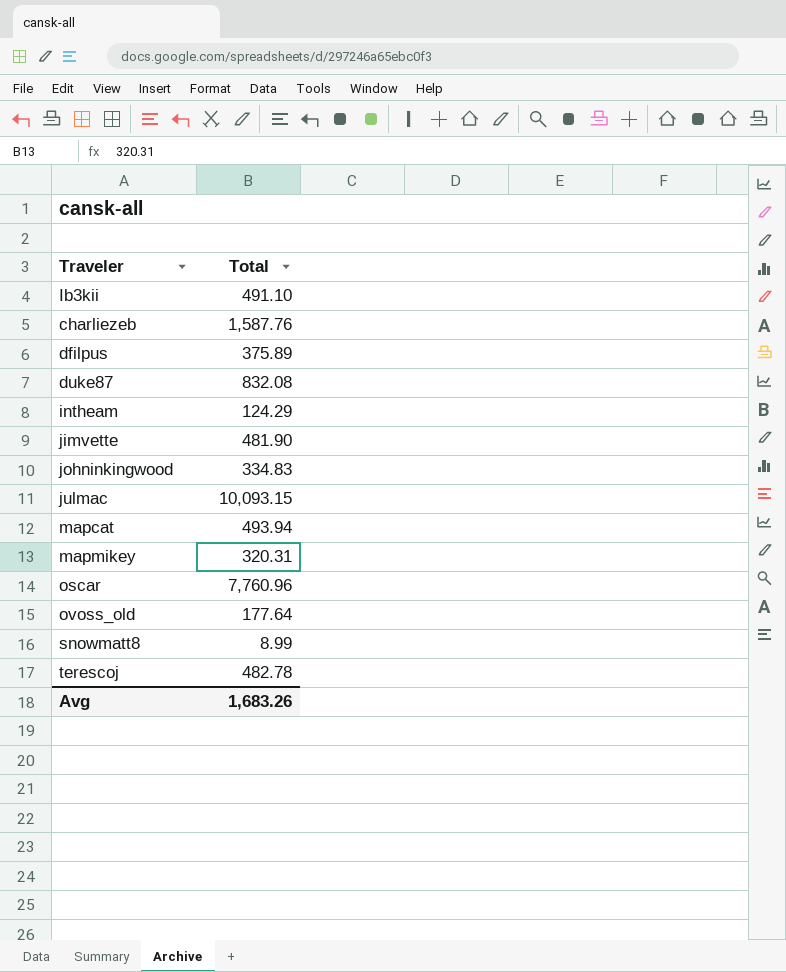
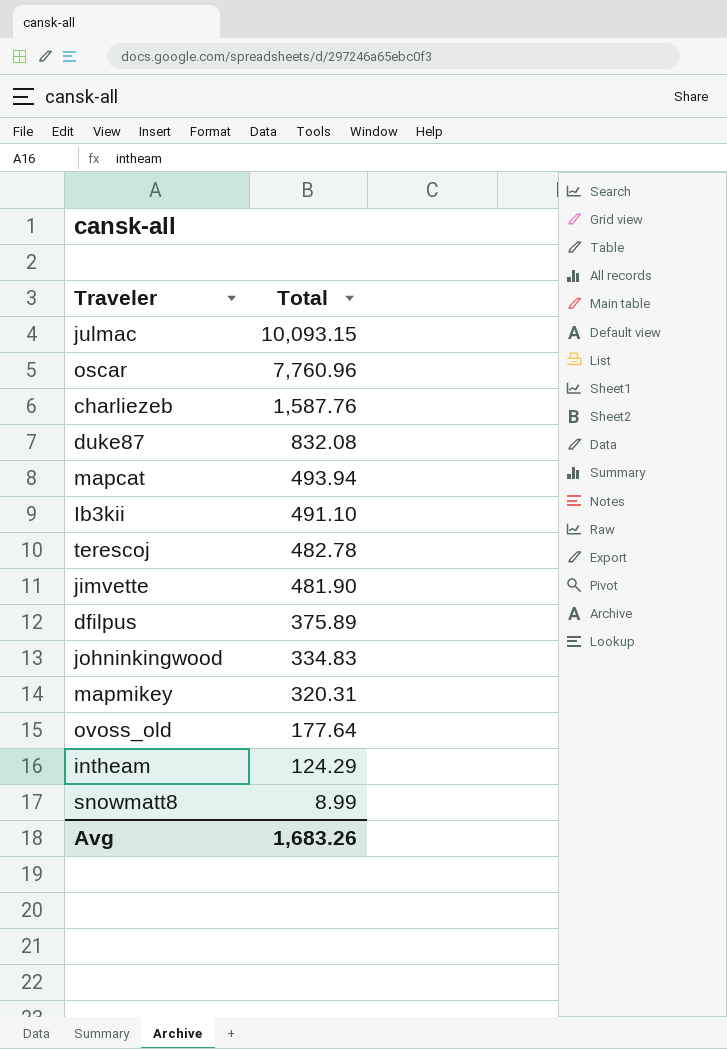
row order: none -> Total descending

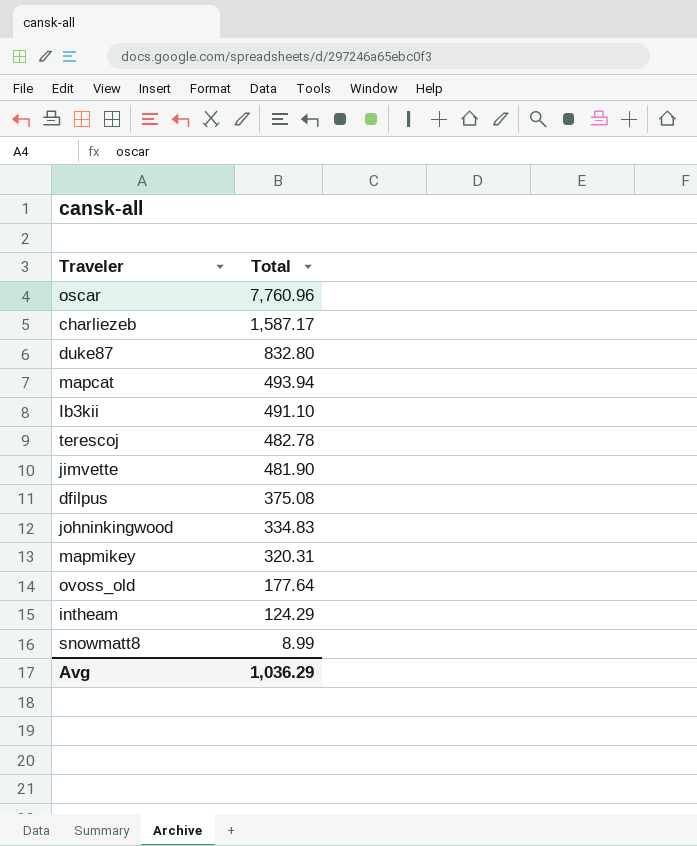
row julmac: 10,093.15 -> none
charliezeb | Total: 1,587.76 -> 1,587.17
duke87 | Total: 832.08 -> 832.80
dfilpus | Total: 375.89 -> 375.08
Avg | Total: 1,683.26 -> 1,036.29

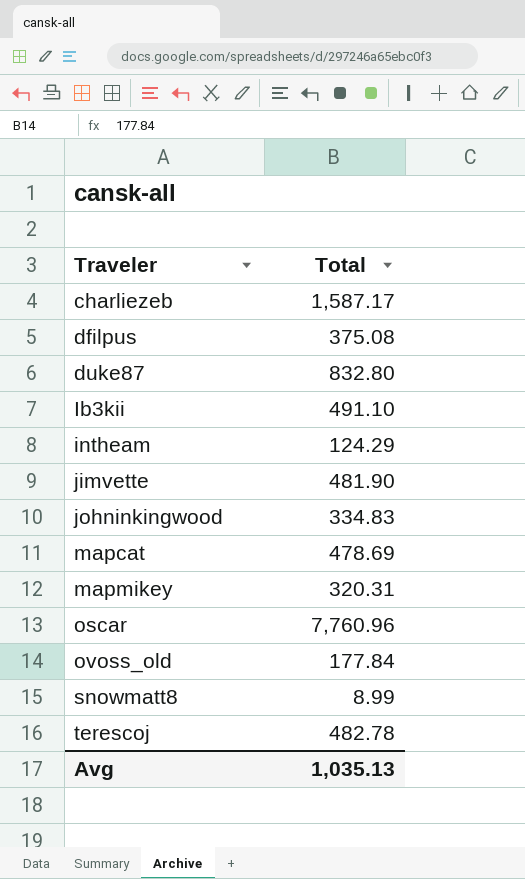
row order: Total descending -> Traveler ascending
mapcat | Total: 493.94 -> 478.69
ovoss_old | Total: 177.64 -> 177.84
Avg | Total: 1,036.29 -> 1,035.13

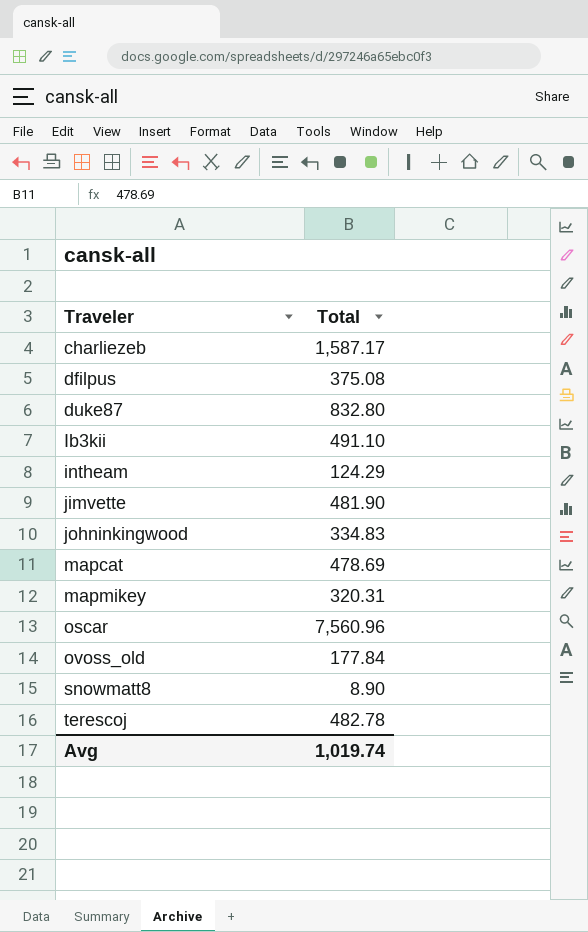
oscar | Total: 7,760.96 -> 7,560.96
snowmatt8 | Total: 8.99 -> 8.90
Avg | Total: 1,035.13 -> 1,019.74

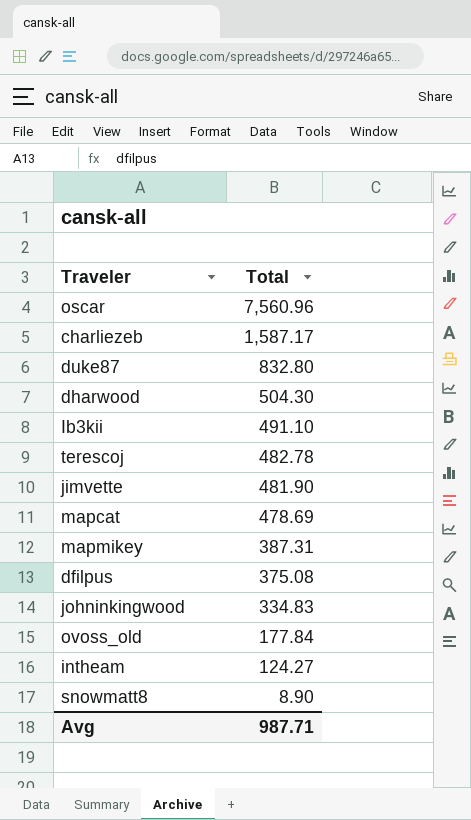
row order: Traveler ascending -> Total descending
row dharwood: none -> 504.30
mapmikey | Total: 320.31 -> 387.31
intheam | Total: 124.29 -> 124.27
Avg | Total: 1,019.74 -> 987.71

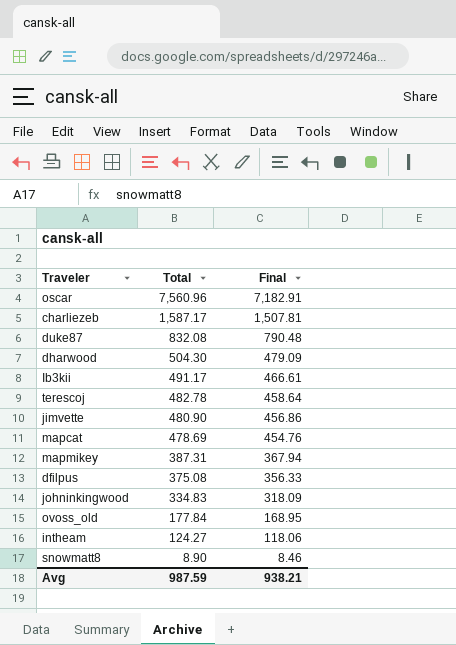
column Final | formula: none -> [Total] * 0.95
duke87 | Total: 832.80 -> 832.08
Ib3kii | Total: 491.10 -> 491.17
jimvette | Total: 481.90 -> 480.90
Avg | Total: 987.71 -> 987.59

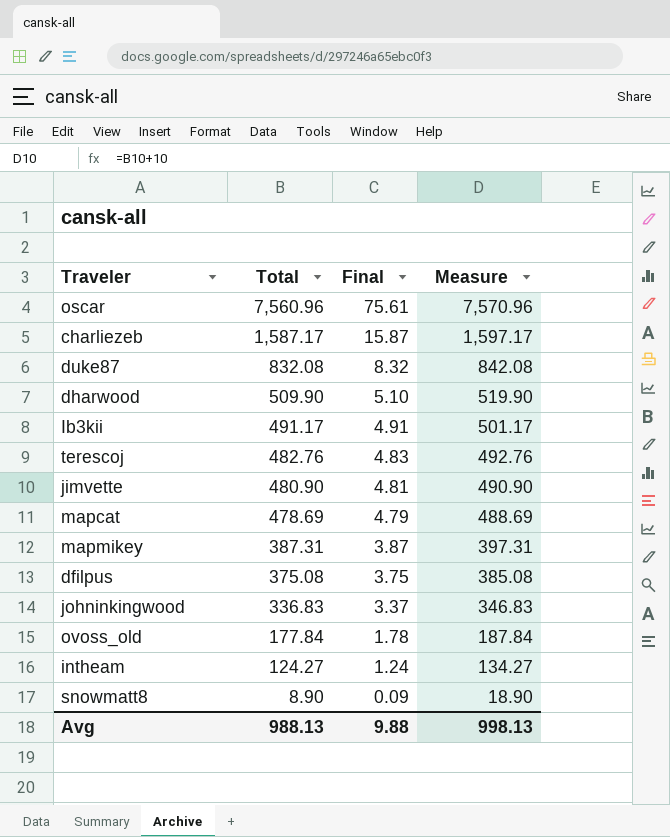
column Final | formula: [Total] * 0.95 -> [Total] * 0.01
column Measure | formula: none -> [Total] + 10
dharwood | Total: 504.30 -> 509.90
terescoj | Total: 482.78 -> 482.76
johninkingwood | Total: 334.83 -> 336.83
Avg | Total: 987.59 -> 988.13
Avg | Final: 938.21 -> 9.88

